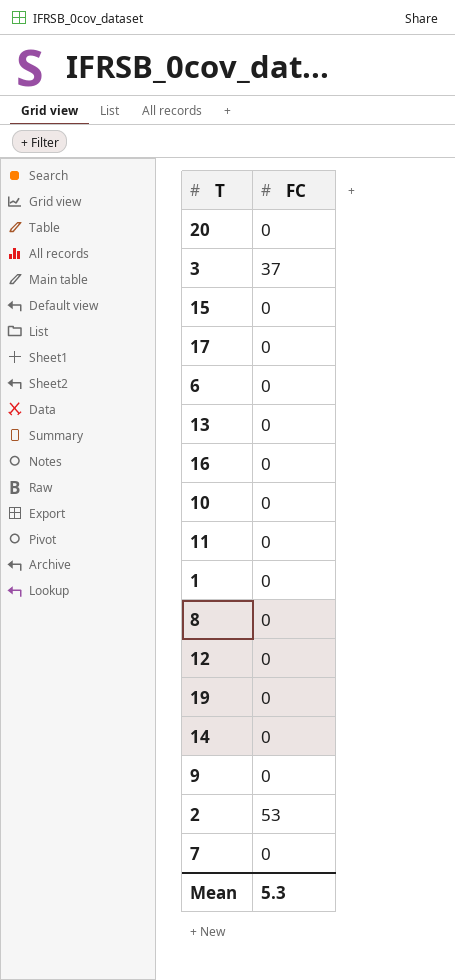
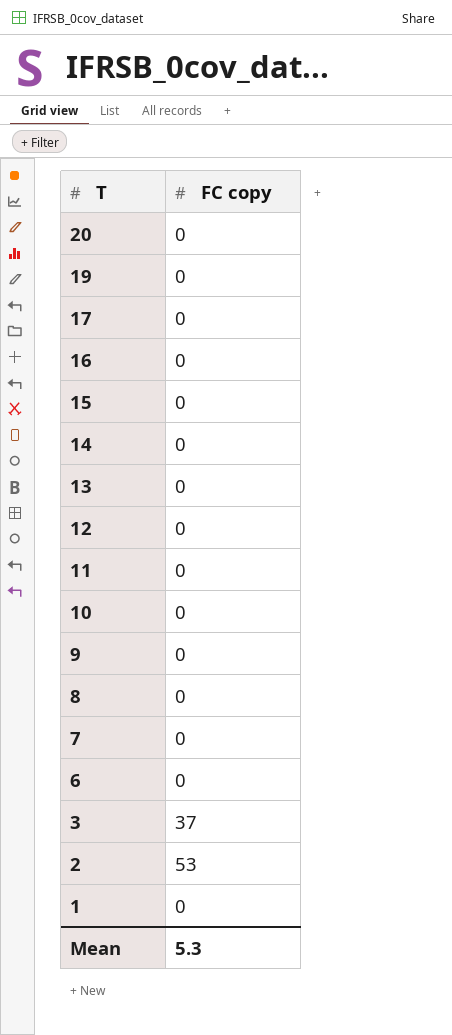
row order: none -> T descending
column name: FC -> FC copy

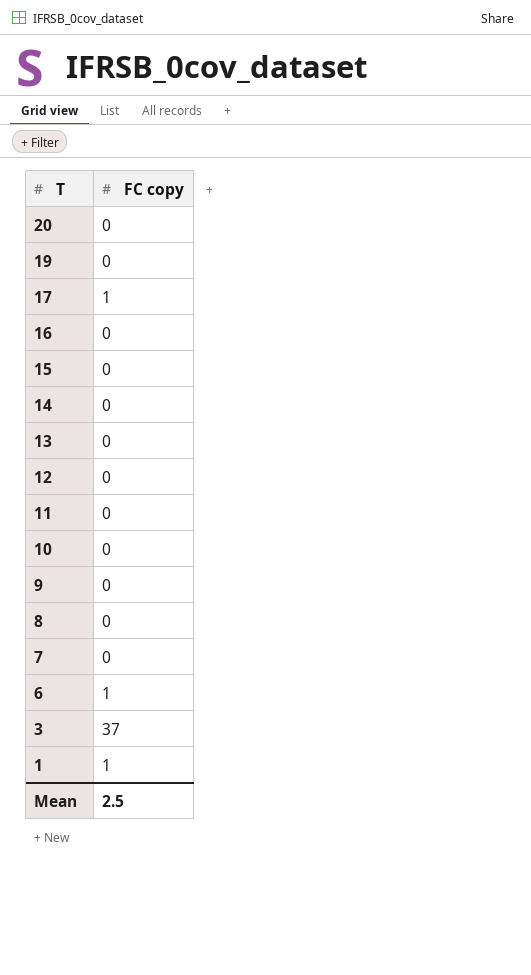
row 2: 53 -> none
17 | FC copy: 0 -> 1
6 | FC copy: 0 -> 1
1 | FC copy: 0 -> 1
Mean | FC copy: 5.3 -> 2.5

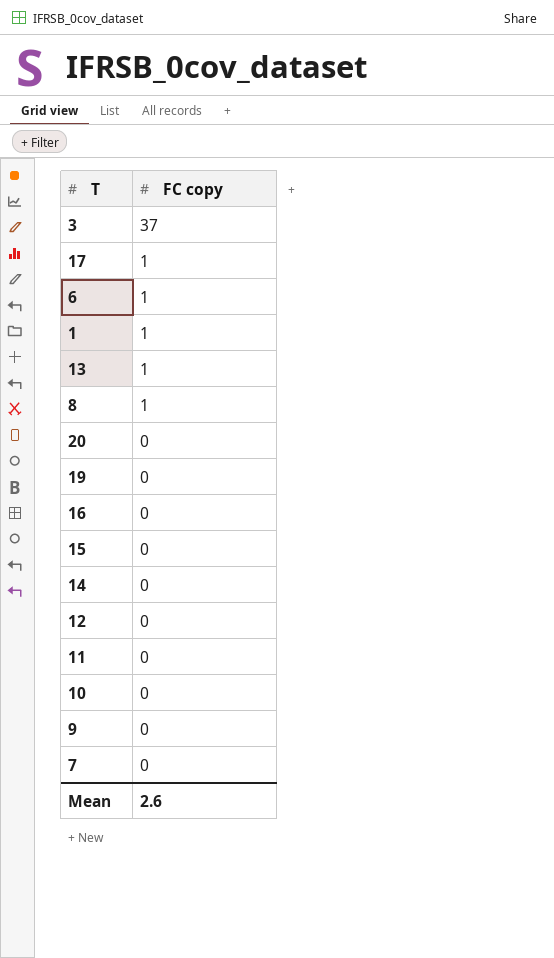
row order: T descending -> FC copy descending
13 | FC copy: 0 -> 1
8 | FC copy: 0 -> 1
Mean | FC copy: 2.5 -> 2.6

